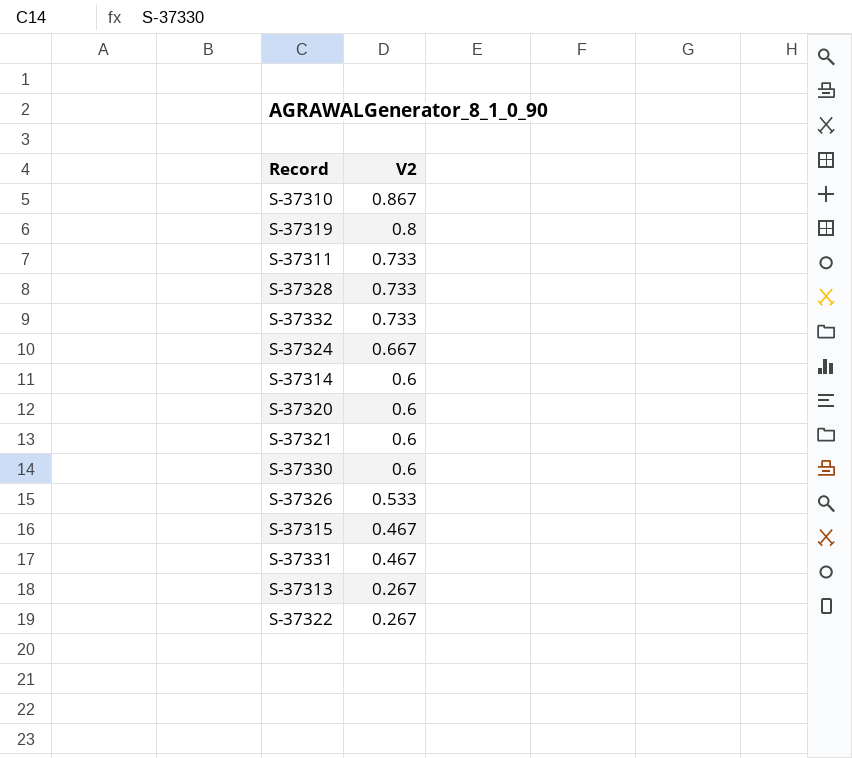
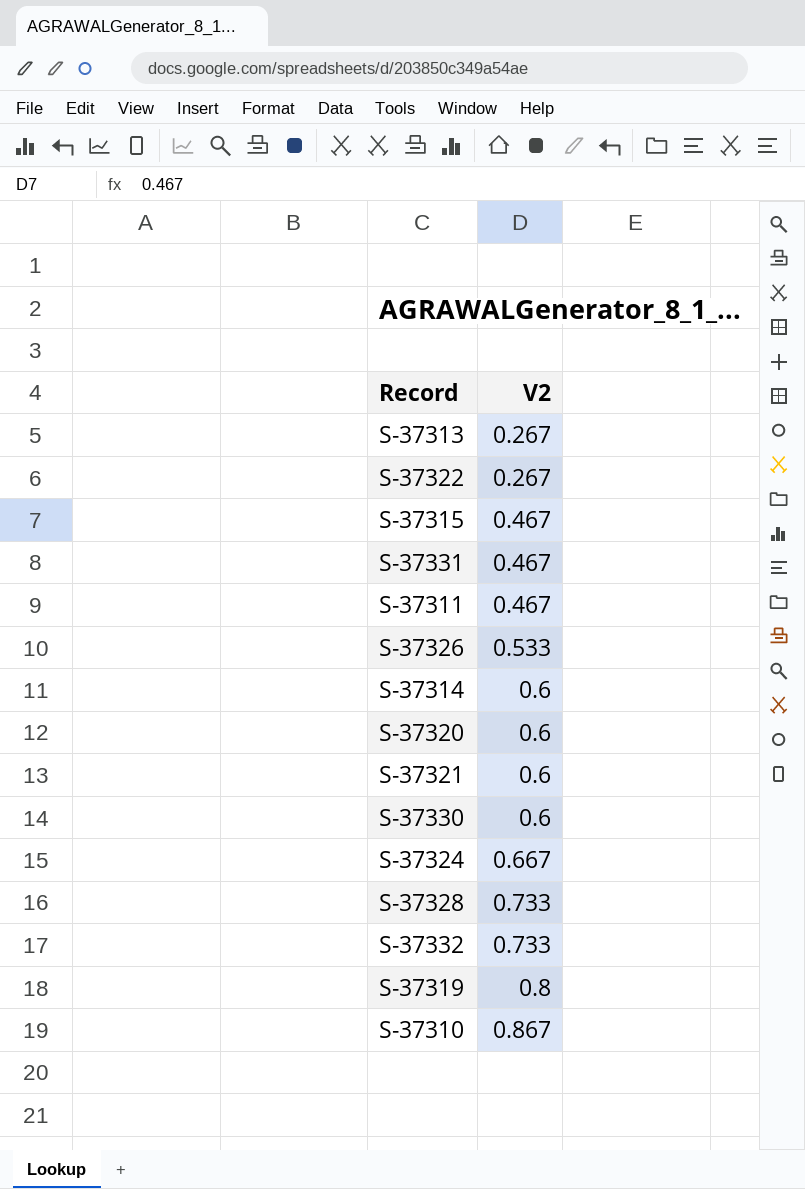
row order: V2 descending -> V2 ascending
S-37311 | V2: 0.733 -> 0.467

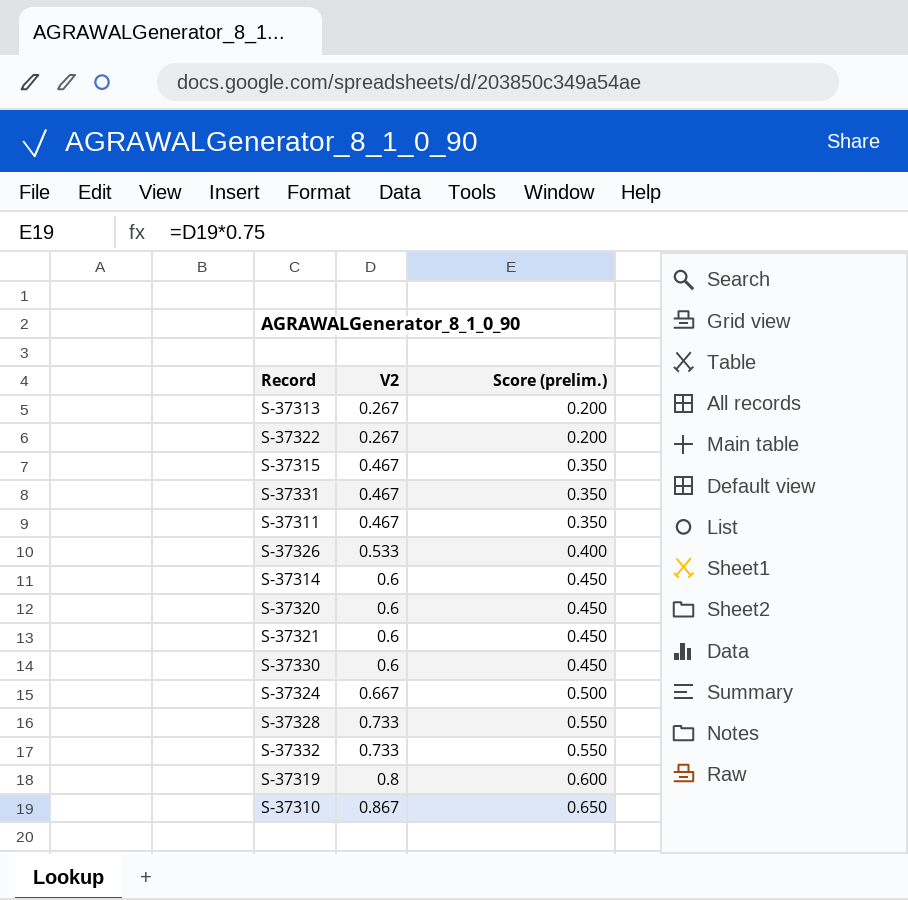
column Score (prelim.) | formula: none -> [V2] * 0.75

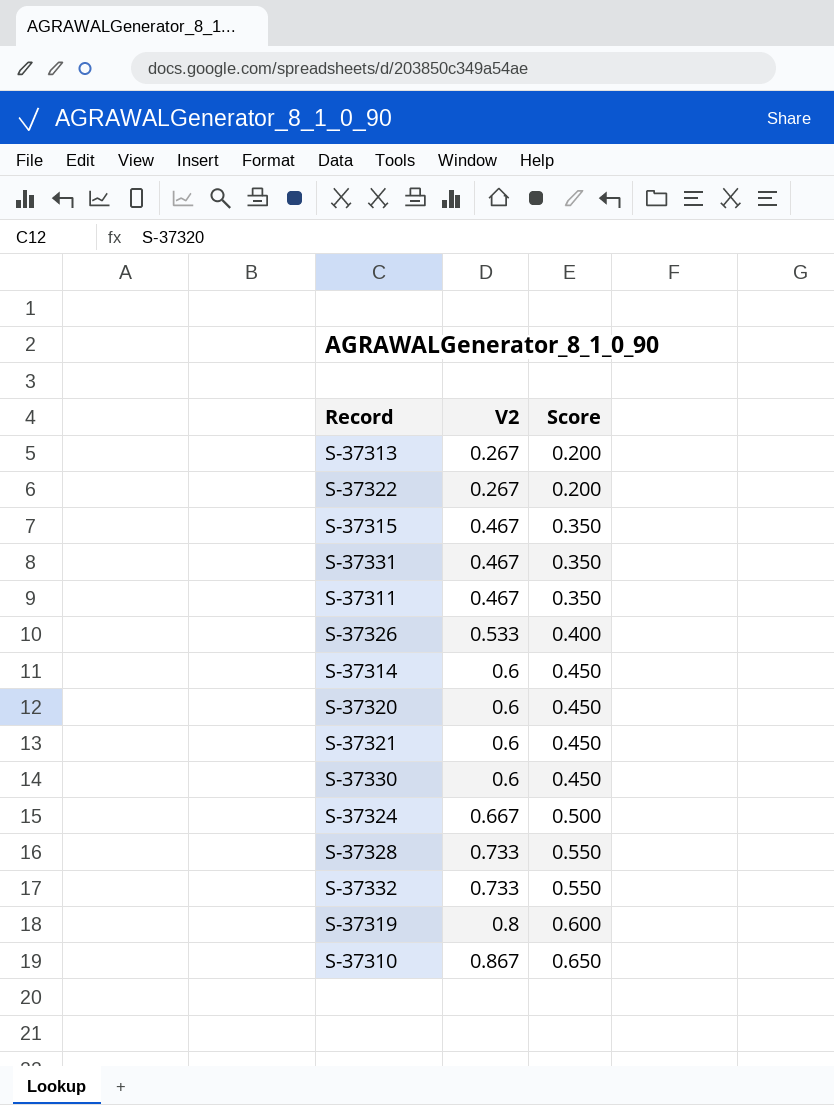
column name: Score (prelim.) -> Score

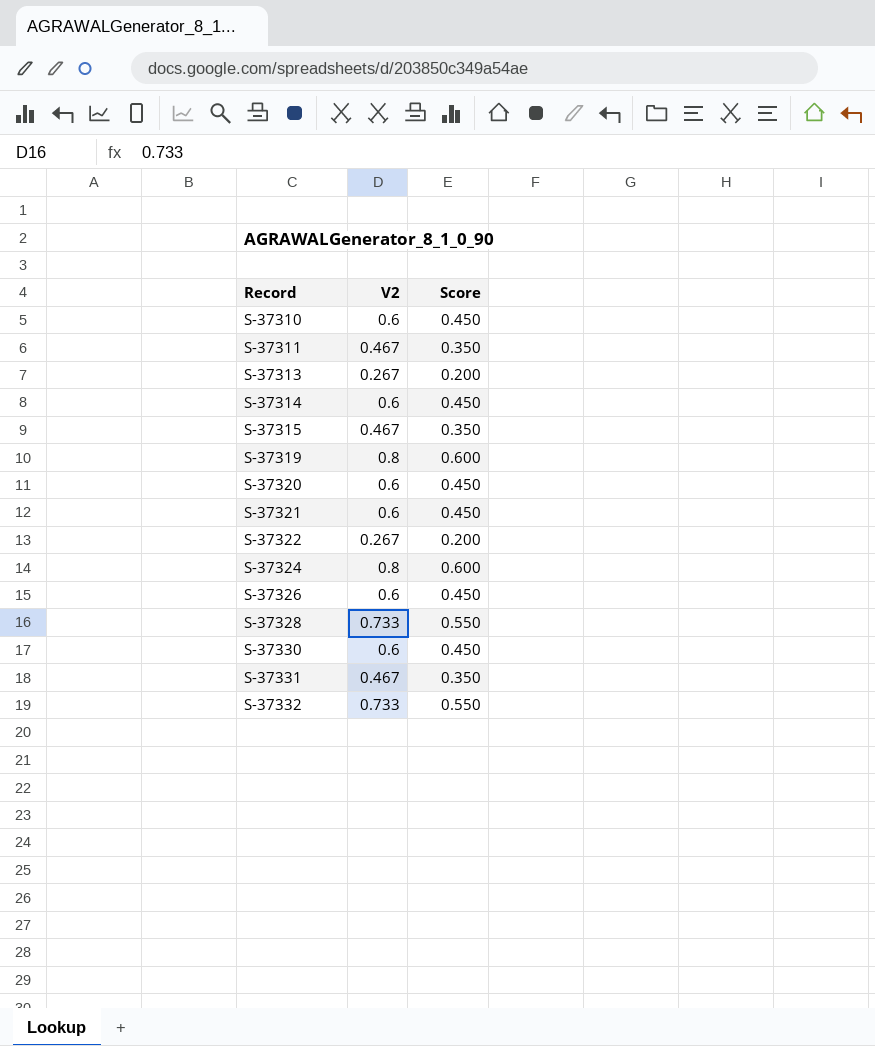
row order: V2 ascending -> Record ascending
S-37310 | V2: 0.867 -> 0.6
S-37310 | Score: 0.650 -> 0.450
S-37324 | V2: 0.667 -> 0.8
S-37324 | Score: 0.500 -> 0.600
S-37326 | V2: 0.533 -> 0.6
S-37326 | Score: 0.400 -> 0.450

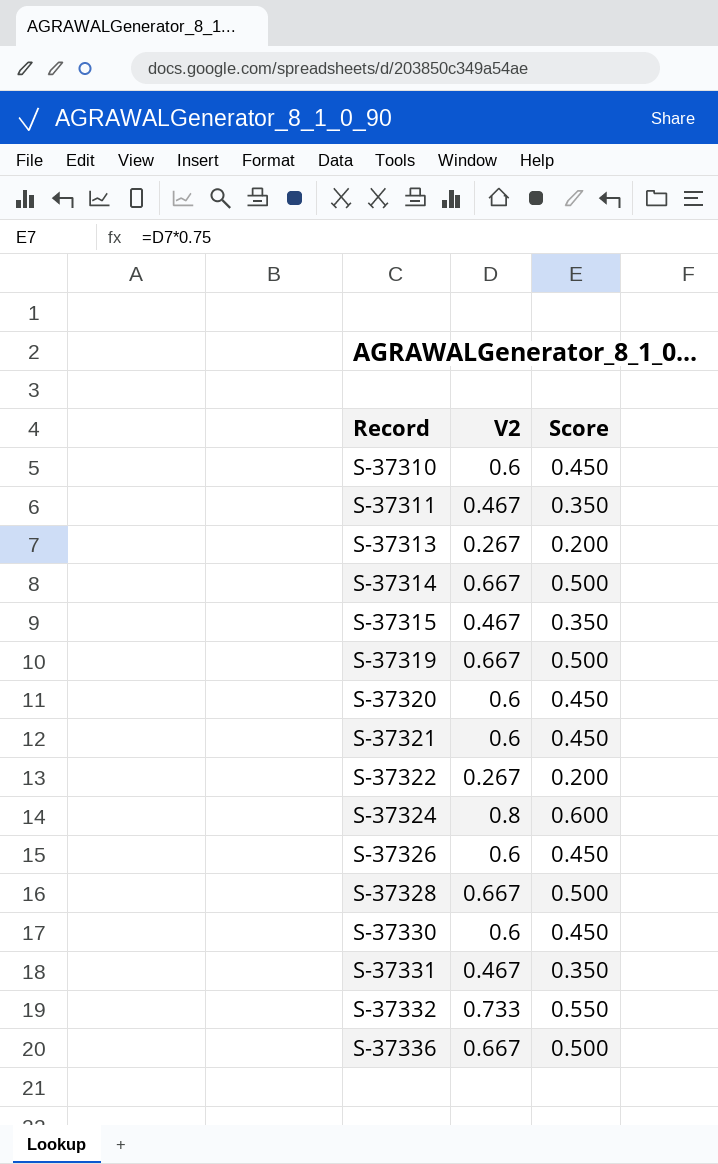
S-37314 | V2: 0.6 -> 0.667
S-37314 | Score: 0.450 -> 0.500
S-37319 | V2: 0.8 -> 0.667
S-37319 | Score: 0.600 -> 0.500
S-37328 | V2: 0.733 -> 0.667
S-37328 | Score: 0.550 -> 0.500
row S-37336: none -> 0.667 | 0.500

